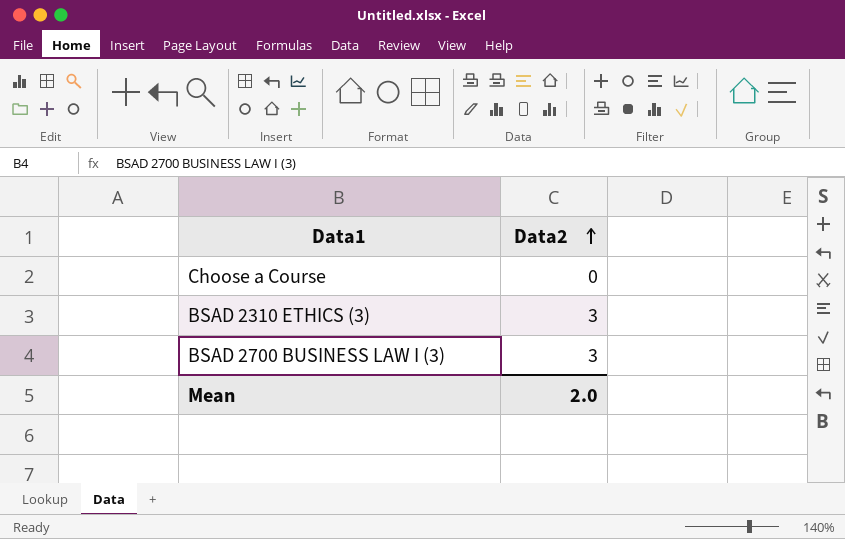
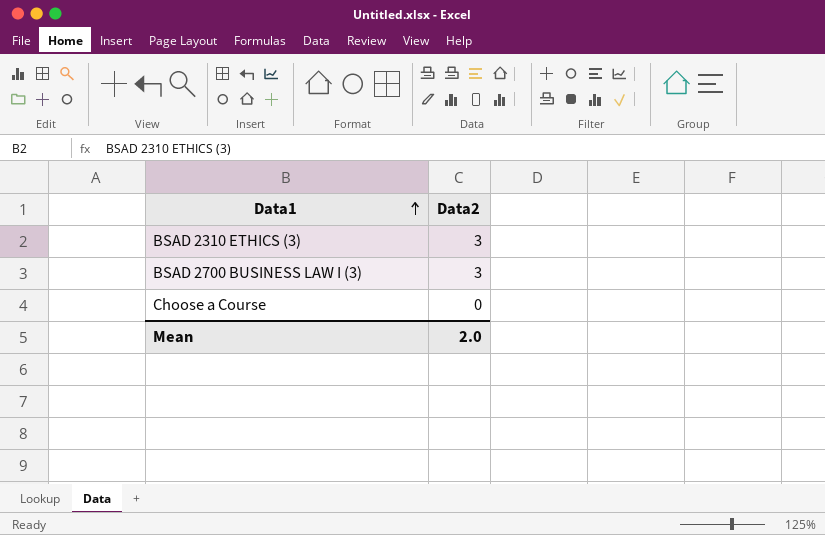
row order: Data2 ascending -> Data1 ascending

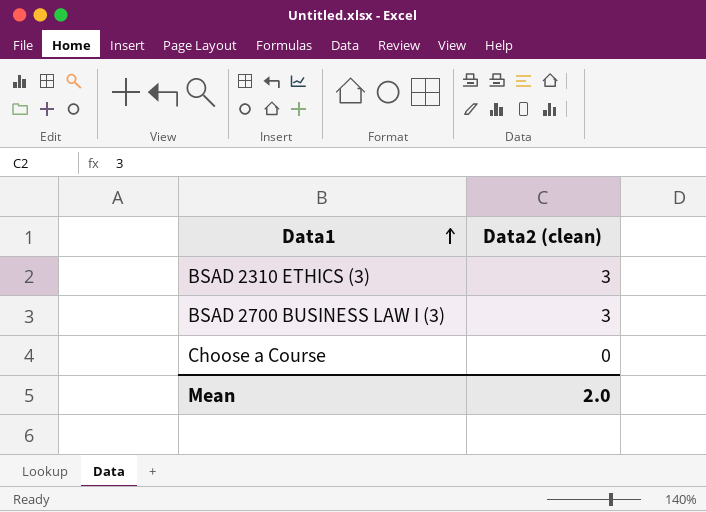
column name: Data2 -> Data2 (clean)

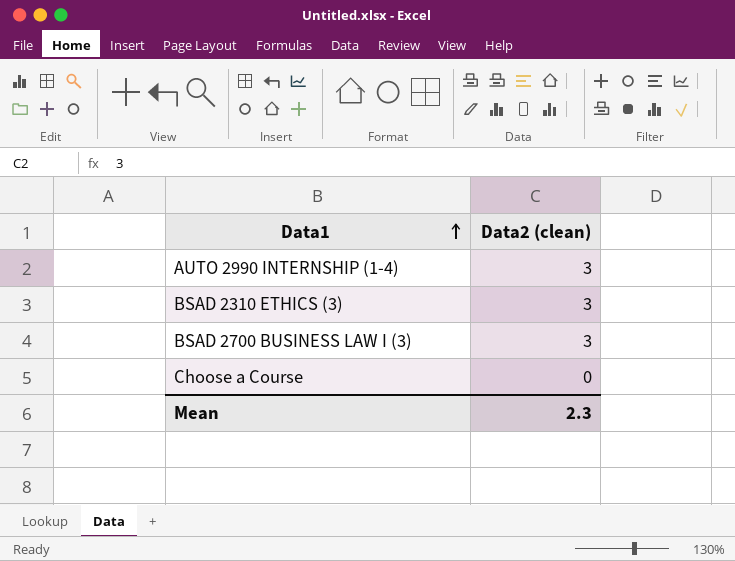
row AUTO 2990 INTERNSHIP (1-4): none -> 3
Mean | Data2 (clean): 2.0 -> 2.3

